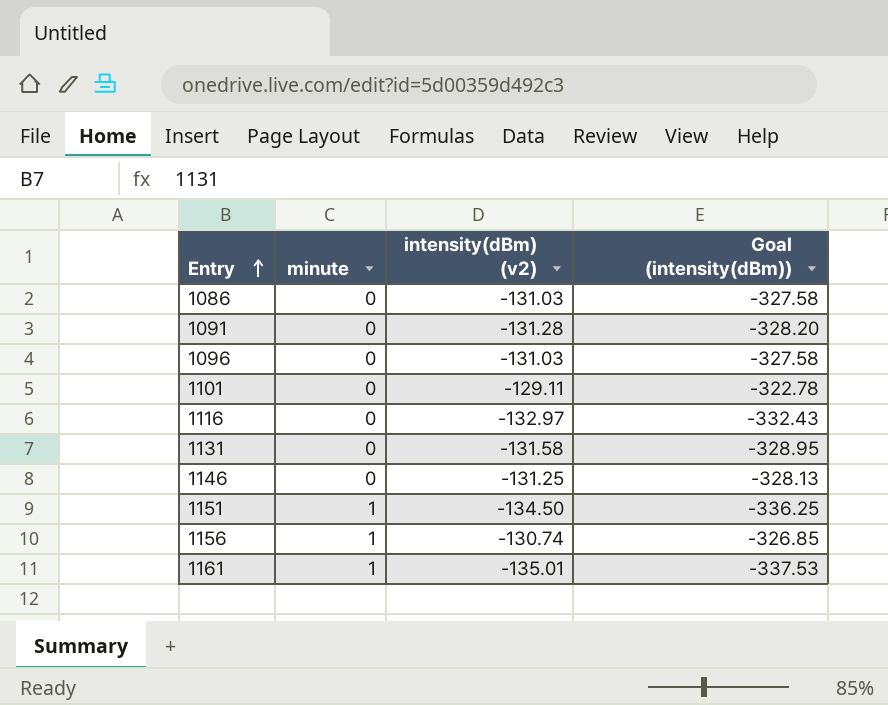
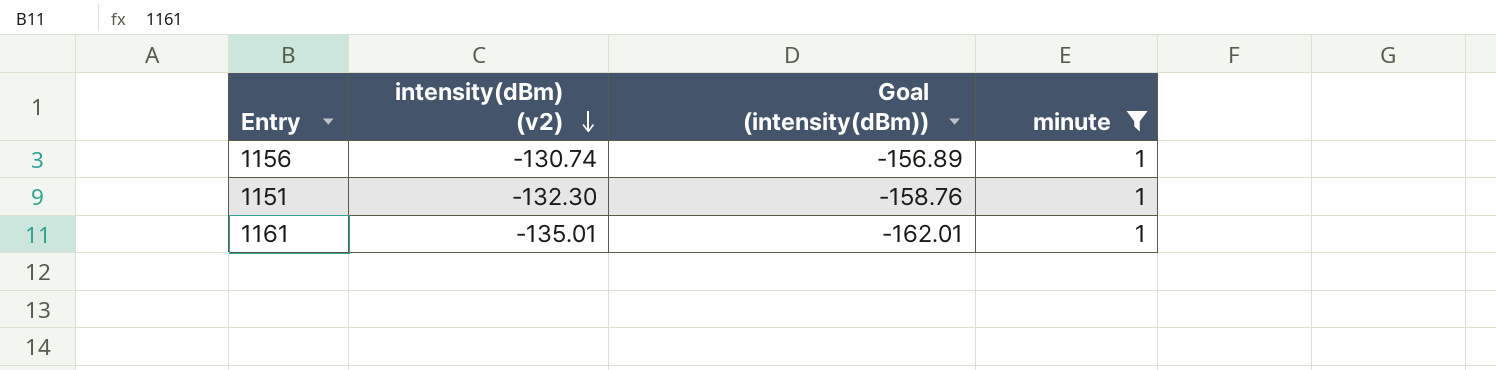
filter: none -> minute = 1
row order: Entry ascending -> intensity(dBm) (v2) descending
column Goal (intensity(dBm)) | formula: [intensity(dBm) (v2)] * 2.5 -> [intensity(dBm) (v2)] * 1.2
column minute | position: 2 -> 4
1151 | intensity(dBm) (v2): -134.50 -> -132.30

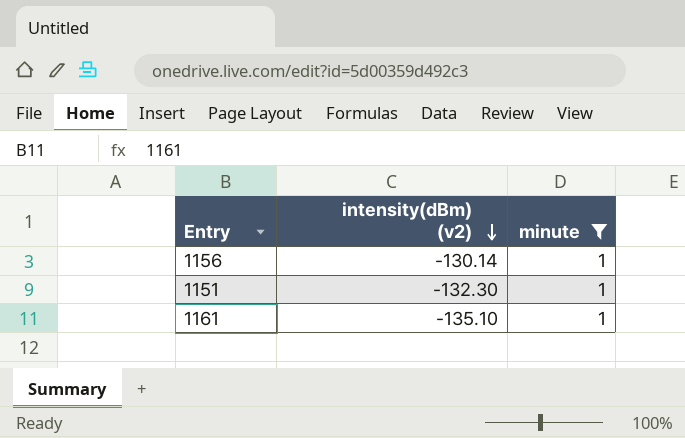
column Goal (intensity(dBm)) | formula: [intensity(dBm) (v2)] * 1.2 -> none
1156 | intensity(dBm) (v2): -130.74 -> -130.14
1161 | intensity(dBm) (v2): -135.01 -> -135.10

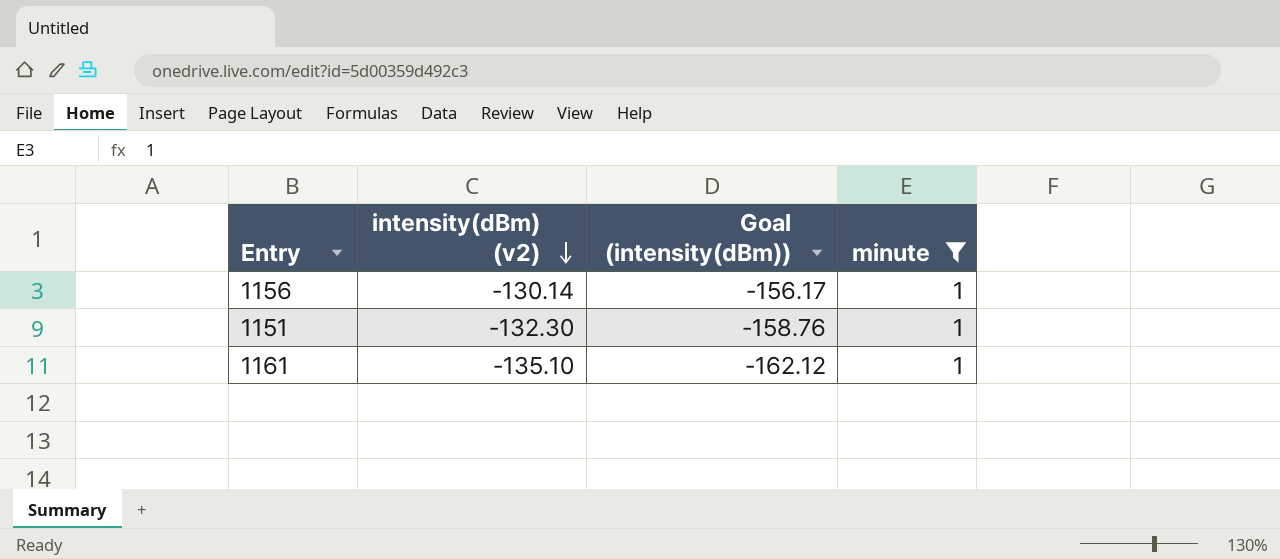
column Goal (intensity(dBm)) | formula: none -> [intensity(dBm) (v2)] * 1.2

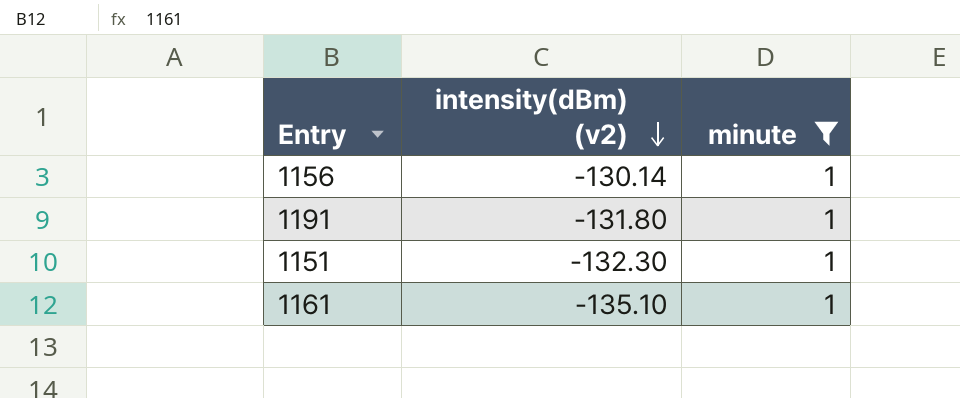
column Goal (intensity(dBm)) | formula: [intensity(dBm) (v2)] * 1.2 -> none
row 1191: none -> -131.80 | 1

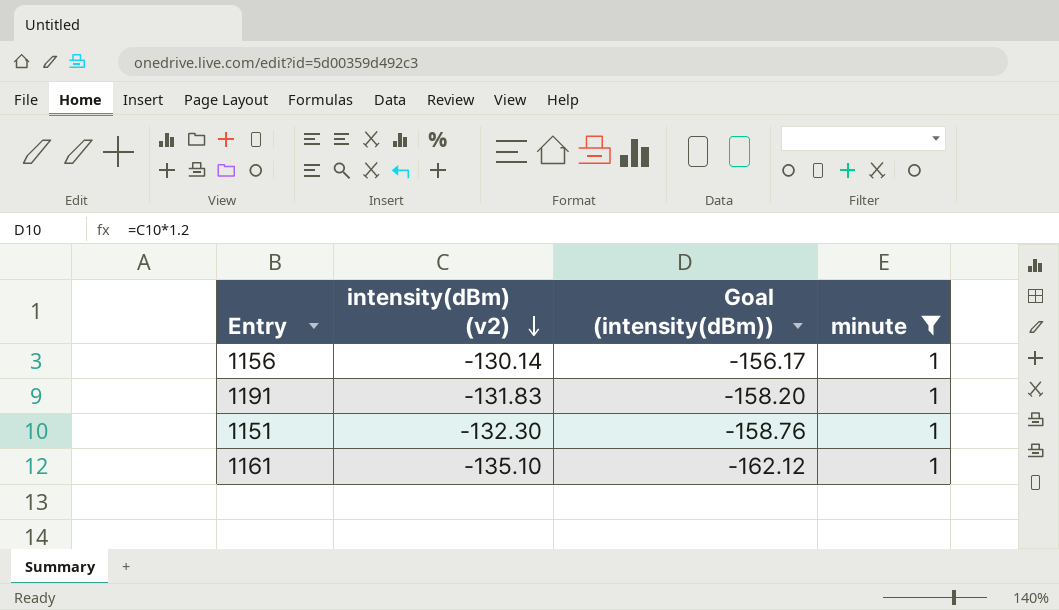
column Goal (intensity(dBm)) | formula: none -> [intensity(dBm) (v2)] * 1.2
1191 | intensity(dBm) (v2): -131.80 -> -131.83

